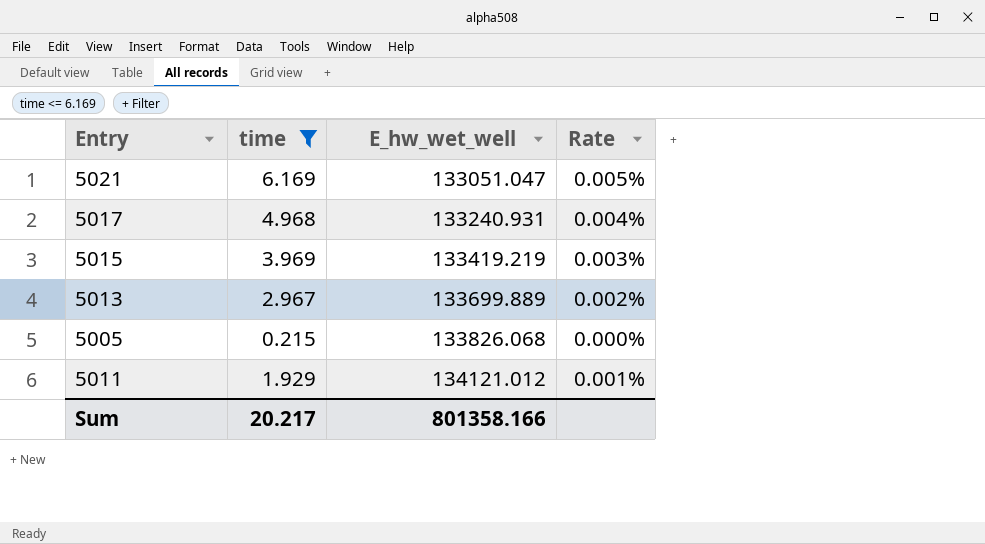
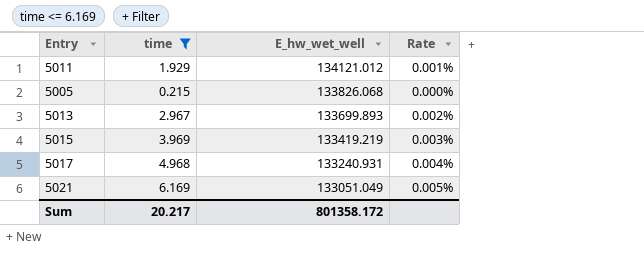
row order: E_hw_wet_well ascending -> E_hw_wet_well descending
5013 | E_hw_wet_well: 133699.889 -> 133699.893
5021 | E_hw_wet_well: 133051.047 -> 133051.049
Sum | E_hw_wet_well: 801358.166 -> 801358.172

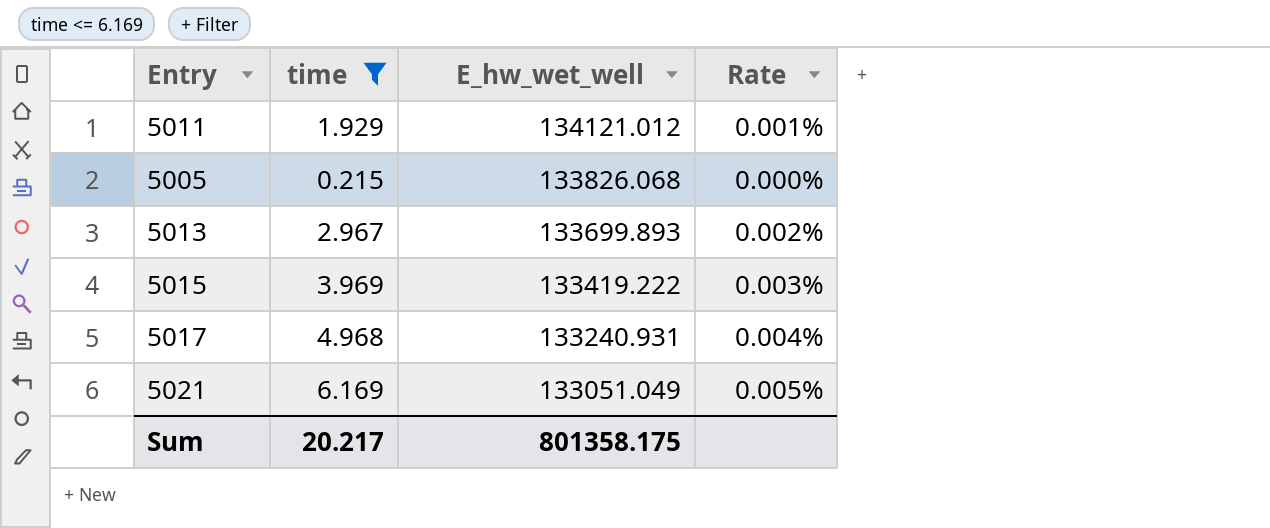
5015 | E_hw_wet_well: 133419.219 -> 133419.222
Sum | E_hw_wet_well: 801358.172 -> 801358.175

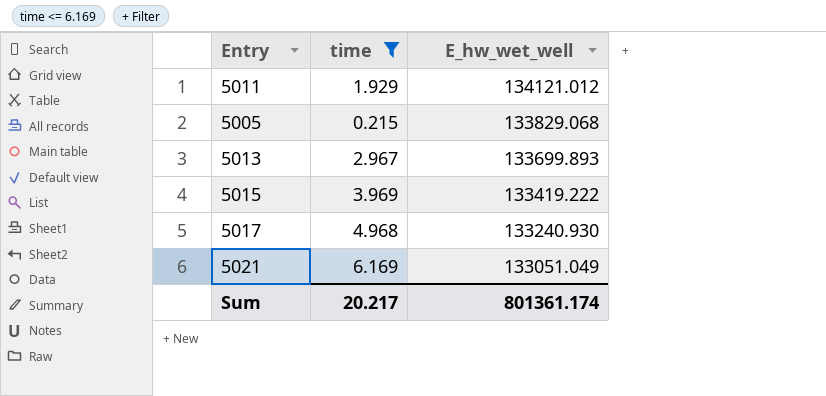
column Rate | formula: [time] / [E_hw_wet_well] -> none
5005 | E_hw_wet_well: 133826.068 -> 133829.068
5017 | E_hw_wet_well: 133240.931 -> 133240.930
Sum | E_hw_wet_well: 801358.175 -> 801361.174

